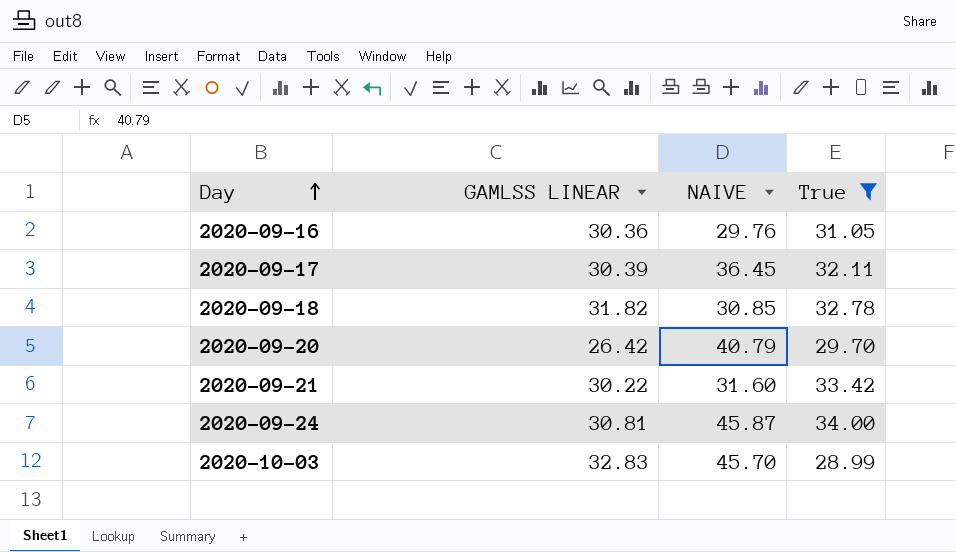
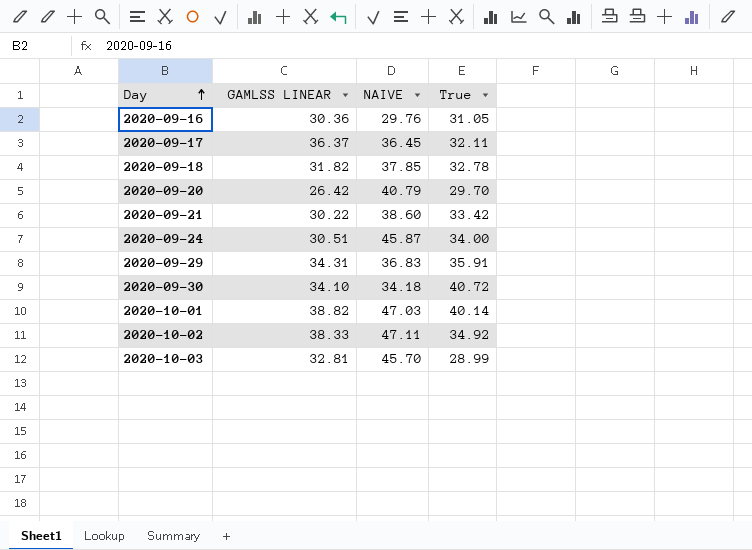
filter: True <= 34.00 -> none
2020-09-17 | GAMLSS LINEAR: 30.39 -> 36.37
2020-09-18 | NAIVE: 30.85 -> 37.85
2020-09-21 | NAIVE: 31.60 -> 38.60
2020-09-24 | GAMLSS LINEAR: 30.81 -> 30.51
2020-10-03 | GAMLSS LINEAR: 32.83 -> 32.81

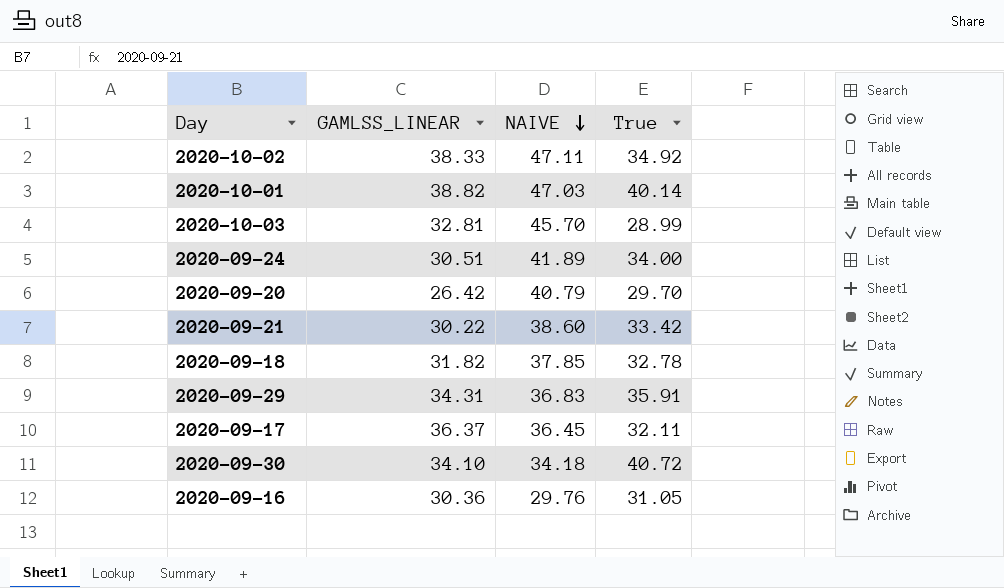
row order: Day ascending -> NAIVE descending
column name: GAMLSS LINEAR -> GAMLSS_LINEAR
2020-09-24 | NAIVE: 45.87 -> 41.89

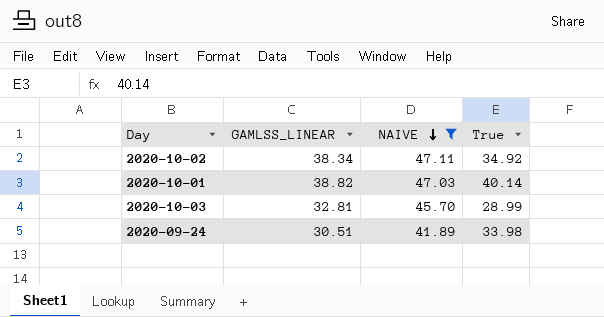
filter: none -> NAIVE >= 41.89
2020-10-02 | GAMLSS_LINEAR: 38.33 -> 38.34
2020-09-24 | True: 34.00 -> 33.98

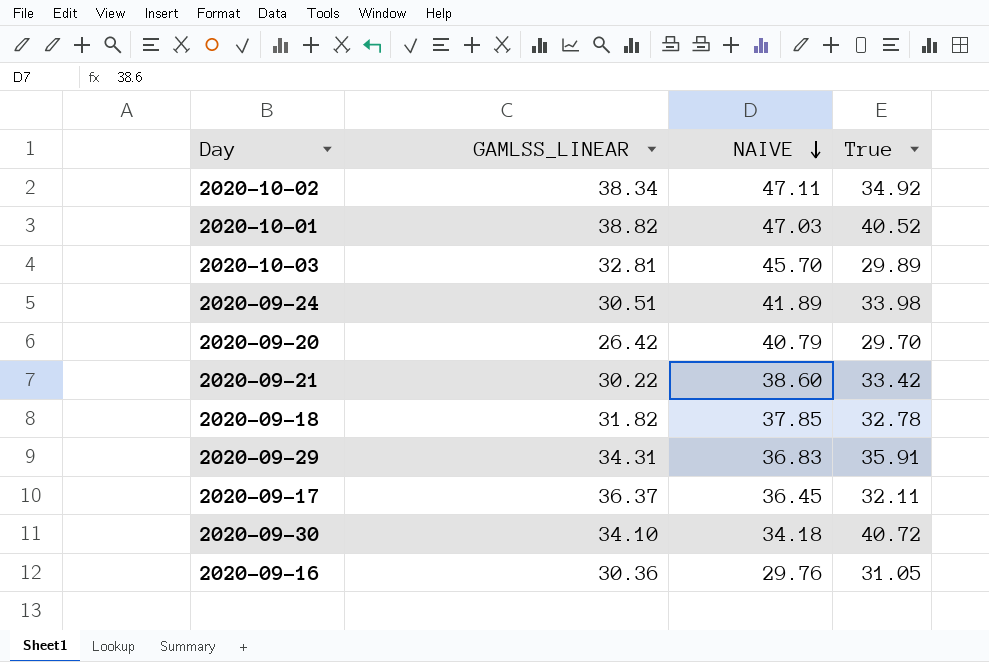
filter: NAIVE >= 41.89 -> none
2020-10-01 | True: 40.14 -> 40.52
2020-10-03 | True: 28.99 -> 29.89

